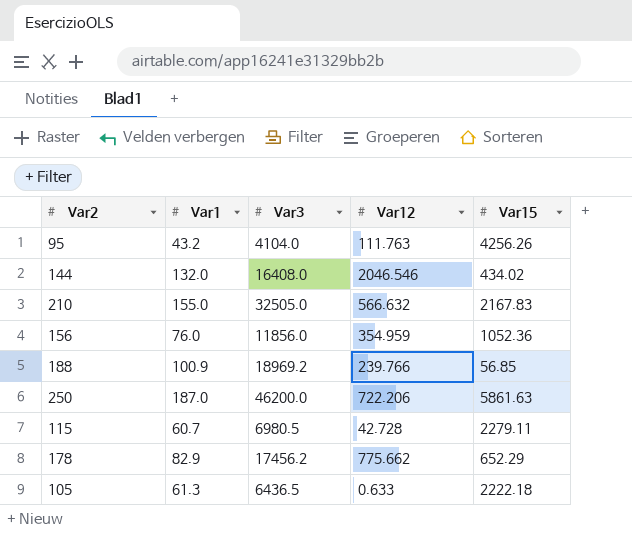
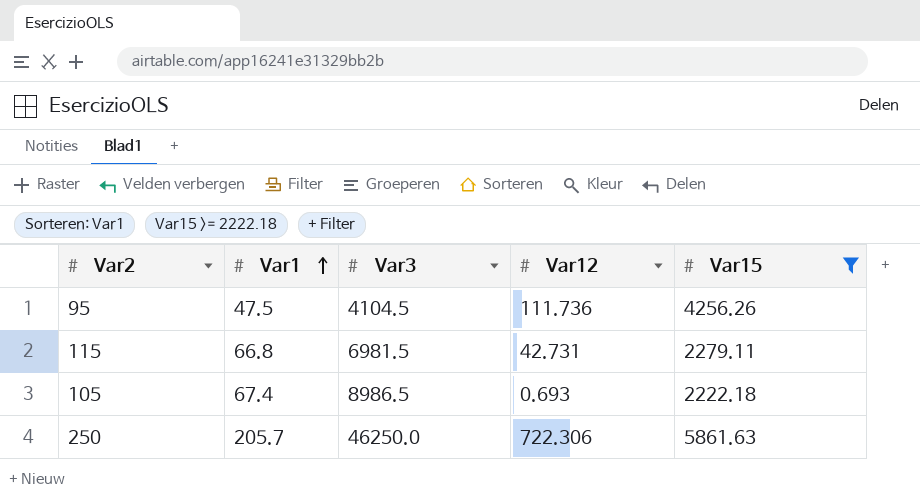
filter: none -> Var15 >= 2222.18
row order: none -> Var1 ascending
95 | Var1: 43.2 -> 47.5
95 | Var3: 4104.0 -> 4104.5
95 | Var12: 111.763 -> 111.736
115 | Var1: 60.7 -> 66.8
115 | Var3: 6980.5 -> 6981.5
115 | Var12: 42.728 -> 42.731
105 | Var1: 61.3 -> 67.4
105 | Var3: 6436.5 -> 8986.5
105 | Var12: 0.633 -> 0.693
250 | Var1: 187.0 -> 205.7
250 | Var3: 46200.0 -> 46250.0
250 | Var12: 722.206 -> 722.306

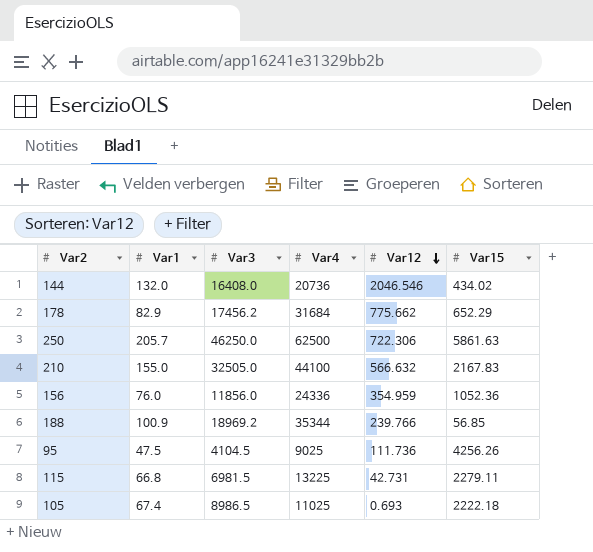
filter: Var15 >= 2222.18 -> none
row order: Var1 ascending -> Var12 descending
column Var4 | position: none -> 4

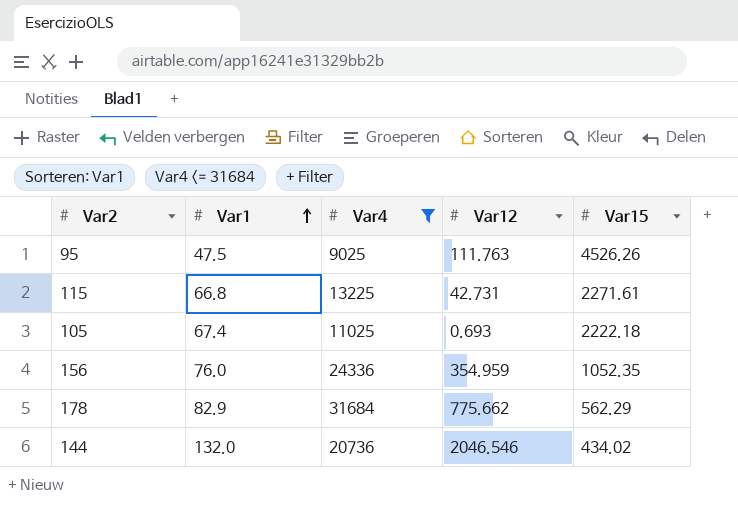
filter: none -> Var4 <= 31684
row order: Var12 descending -> Var1 ascending
column Var3 | position: 3 -> none
95 | Var12: 111.736 -> 111.763
95 | Var15: 4256.26 -> 4526.26
115 | Var15: 2279.11 -> 2271.61
156 | Var15: 1052.36 -> 1052.35
178 | Var15: 652.29 -> 562.29

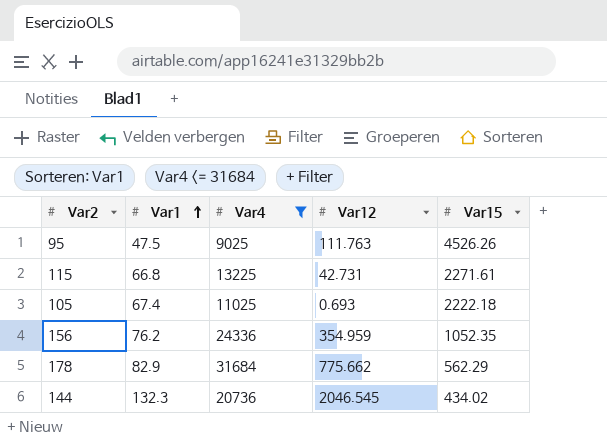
156 | Var1: 76.0 -> 76.2
144 | Var1: 132.0 -> 132.3
144 | Var12: 2046.546 -> 2046.545

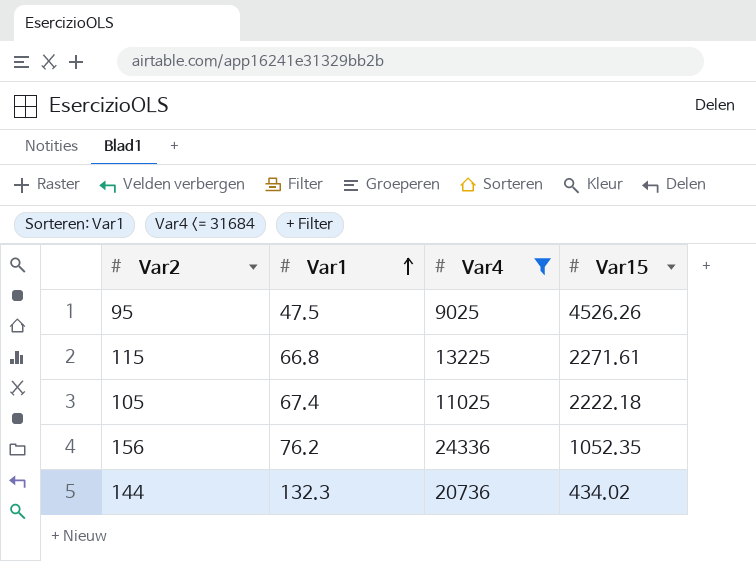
column Var12 | position: 4 -> none
row 178: 82.9 | 31684 | 775.662 | 562.29 -> none

